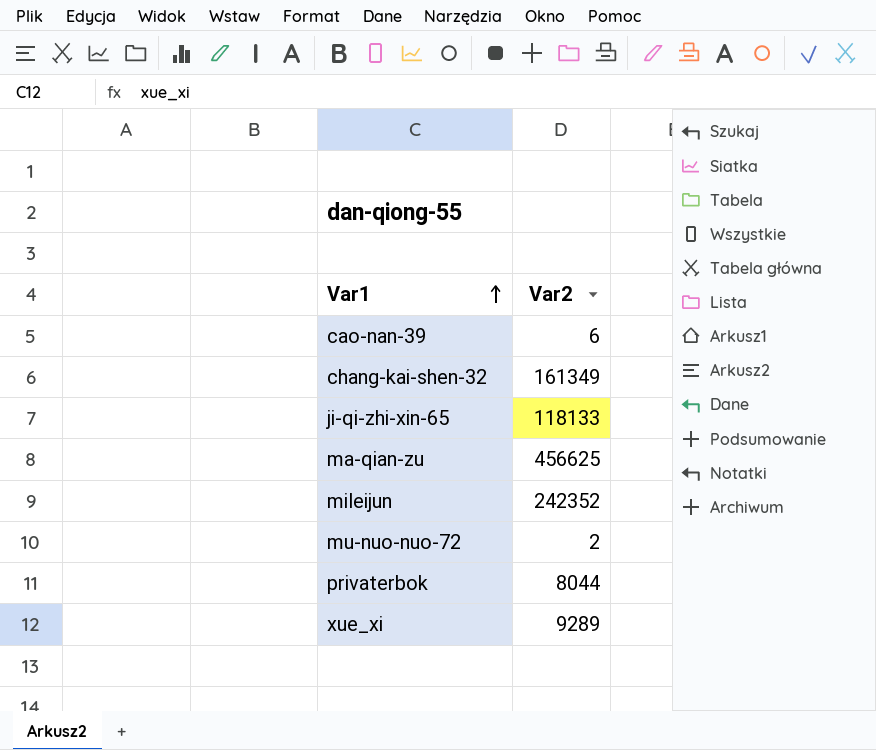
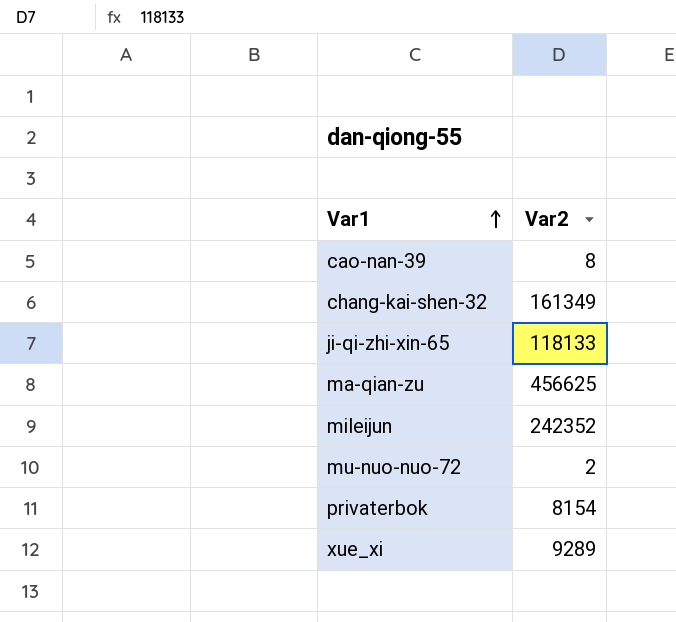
cao-nan-39 | Var2: 6 -> 8
privaterbok | Var2: 8044 -> 8154

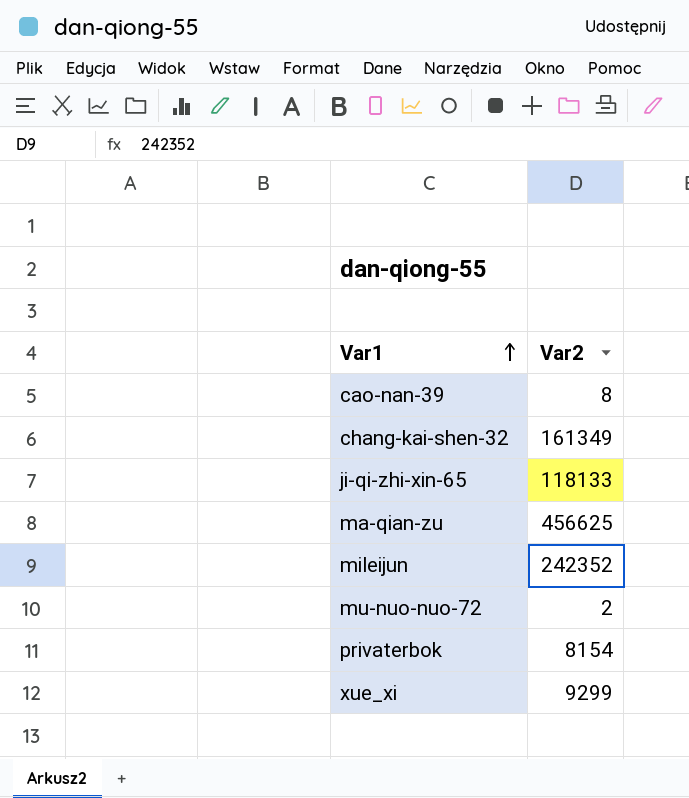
xue_xi | Var2: 9289 -> 9299

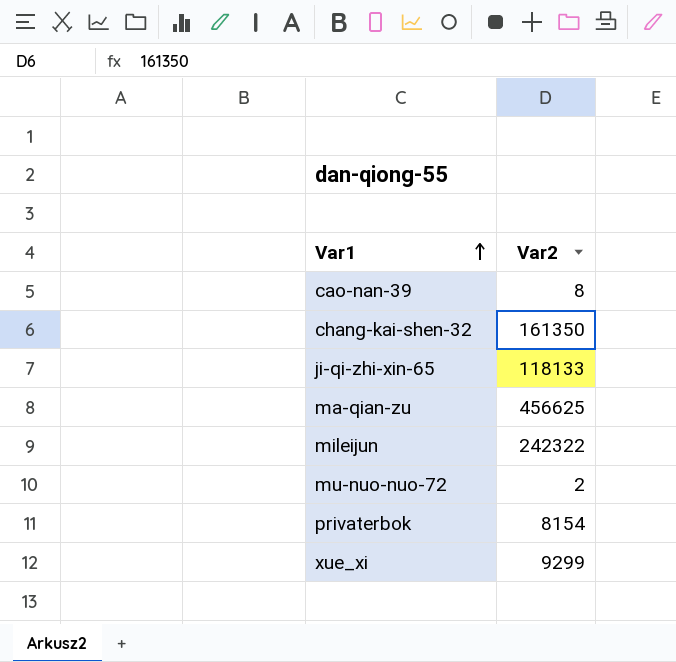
chang-kai-shen-32 | Var2: 161349 -> 161350
mileijun | Var2: 242352 -> 242322

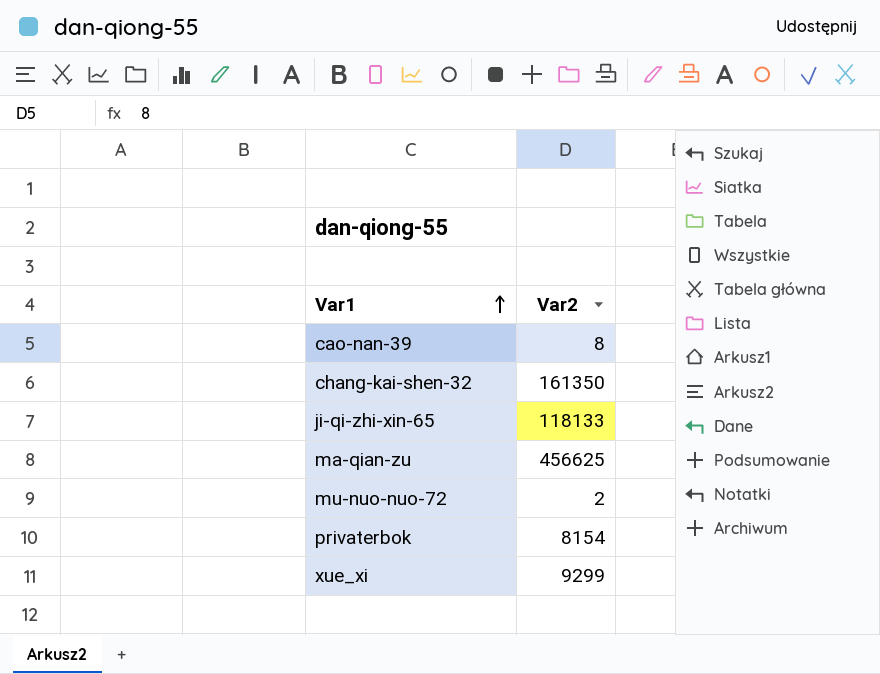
row mileijun: 242322 -> none

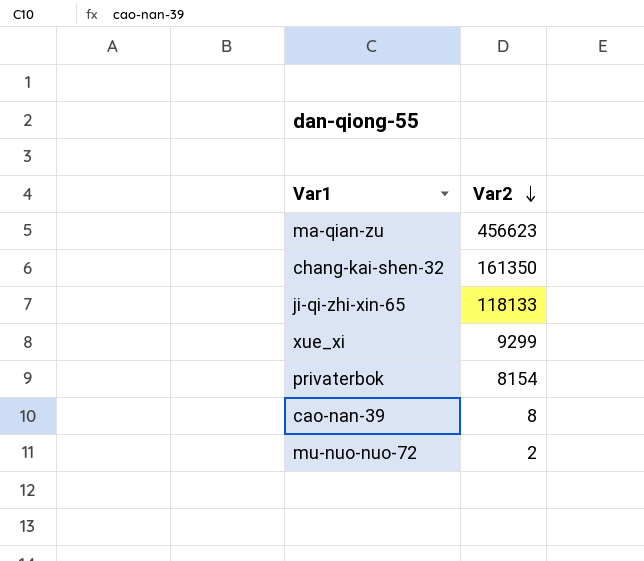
row order: Var1 ascending -> Var2 descending
ma-qian-zu | Var2: 456625 -> 456623

